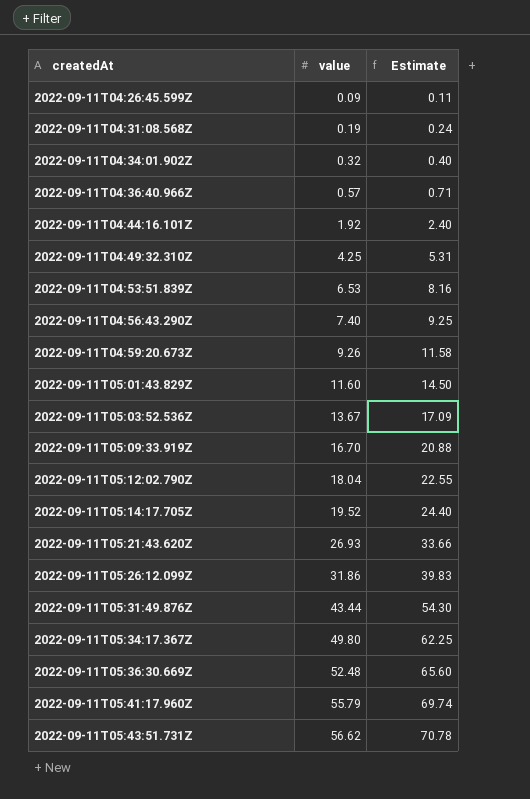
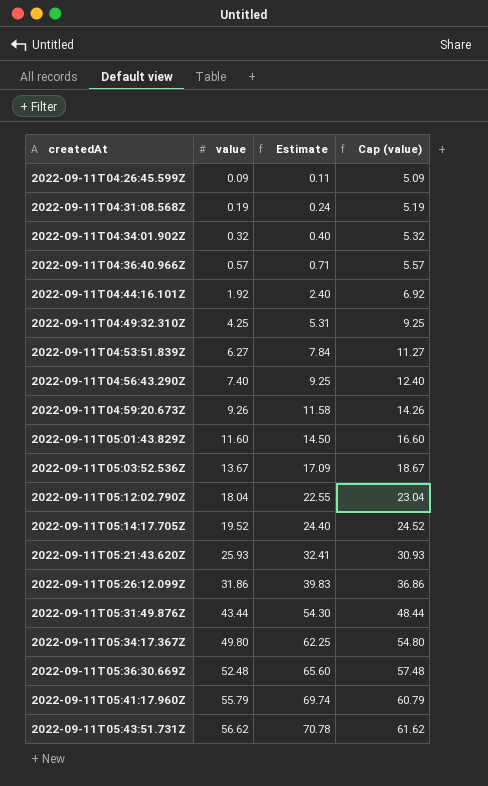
column Cap (value) | formula: none -> [value] + 5
row 2022-09-11T05:09:33.919Z: 16.70 | 20.88 -> none
2022-09-11T04:53:51.839Z | value: 6.53 -> 6.27
2022-09-11T04:53:51.839Z | Estimate: 8.16 -> 7.84
2022-09-11T05:21:43.620Z | value: 26.93 -> 25.93
2022-09-11T05:21:43.620Z | Estimate: 33.66 -> 32.41

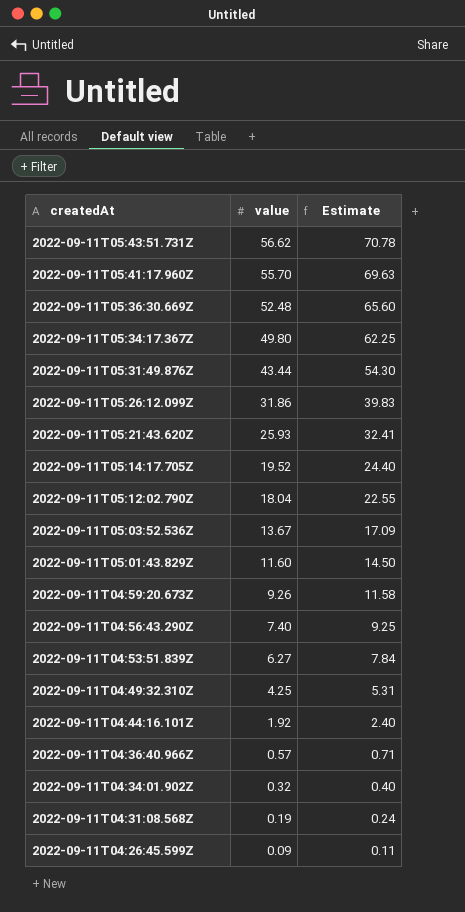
row order: createdAt ascending -> createdAt descending
column Cap (value) | formula: [value] + 5 -> none
2022-09-11T05:41:17.960Z | value: 55.79 -> 55.70
2022-09-11T05:41:17.960Z | Estimate: 69.74 -> 69.63

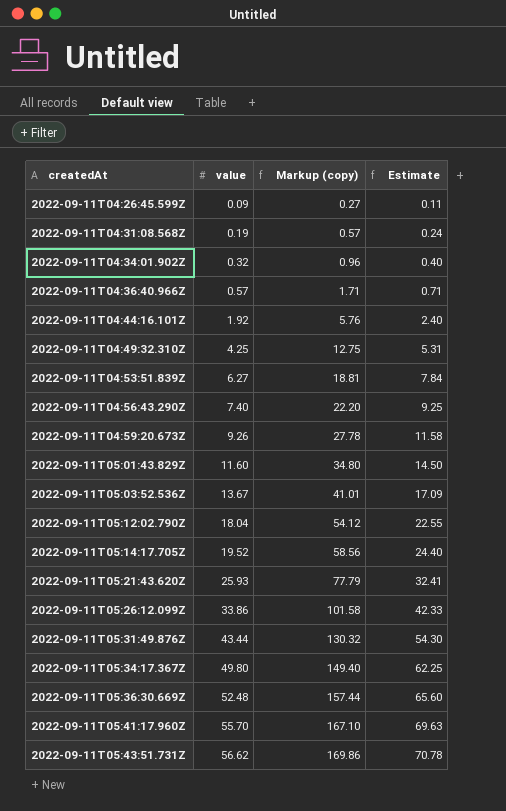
row order: createdAt descending -> createdAt ascending
column Markup (copy) | formula: none -> [value] * 3
2022-09-11T05:26:12.099Z | value: 31.86 -> 33.86
2022-09-11T05:26:12.099Z | Estimate: 39.83 -> 42.33

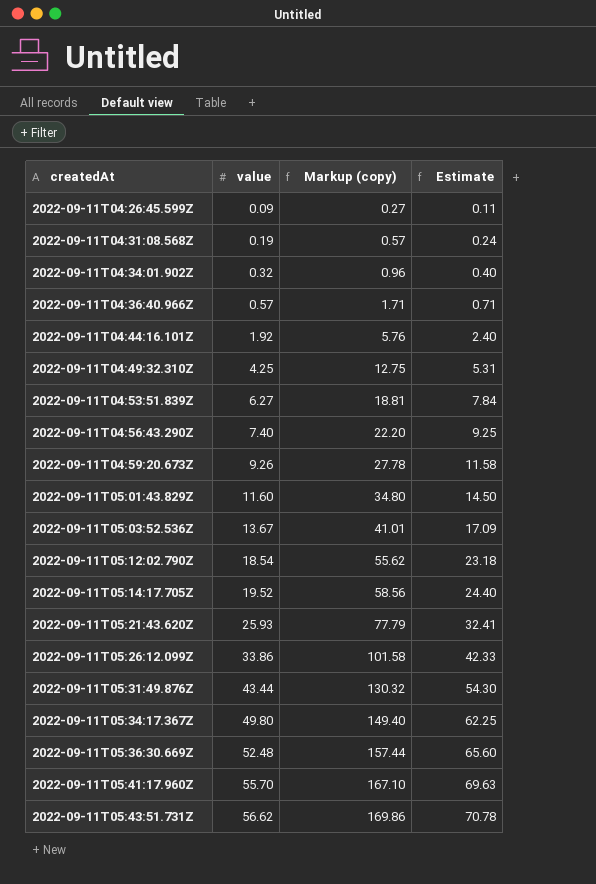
2022-09-11T05:12:02.790Z | value: 18.04 -> 18.54
2022-09-11T05:12:02.790Z | Markup (copy): 54.12 -> 55.62
2022-09-11T05:12:02.790Z | Estimate: 22.55 -> 23.18

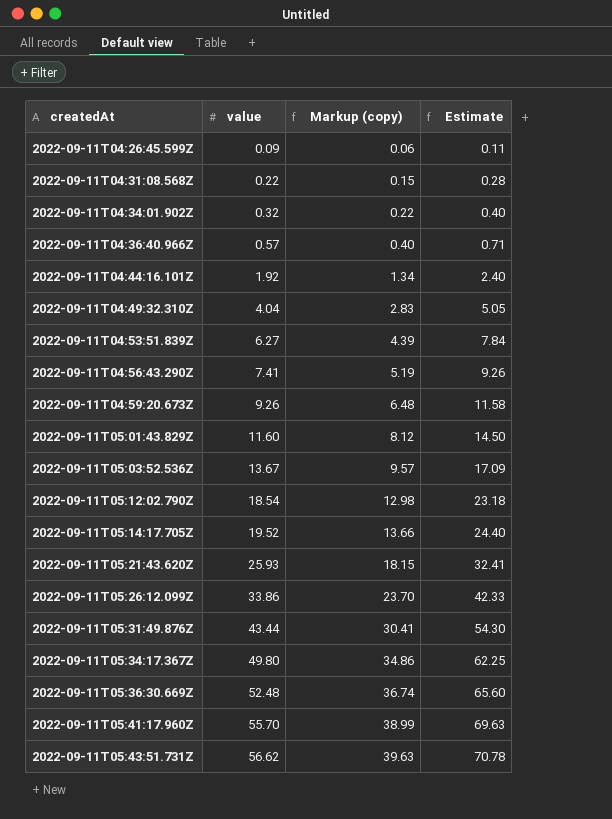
column Markup (copy) | formula: [value] * 3 -> [value] * 0.7
2022-09-11T04:31:08.568Z | value: 0.19 -> 0.22
2022-09-11T04:31:08.568Z | Estimate: 0.24 -> 0.28
2022-09-11T04:49:32.310Z | value: 4.25 -> 4.04
2022-09-11T04:49:32.310Z | Estimate: 5.31 -> 5.05
2022-09-11T04:56:43.290Z | value: 7.40 -> 7.41
2022-09-11T04:56:43.290Z | Estimate: 9.25 -> 9.26

